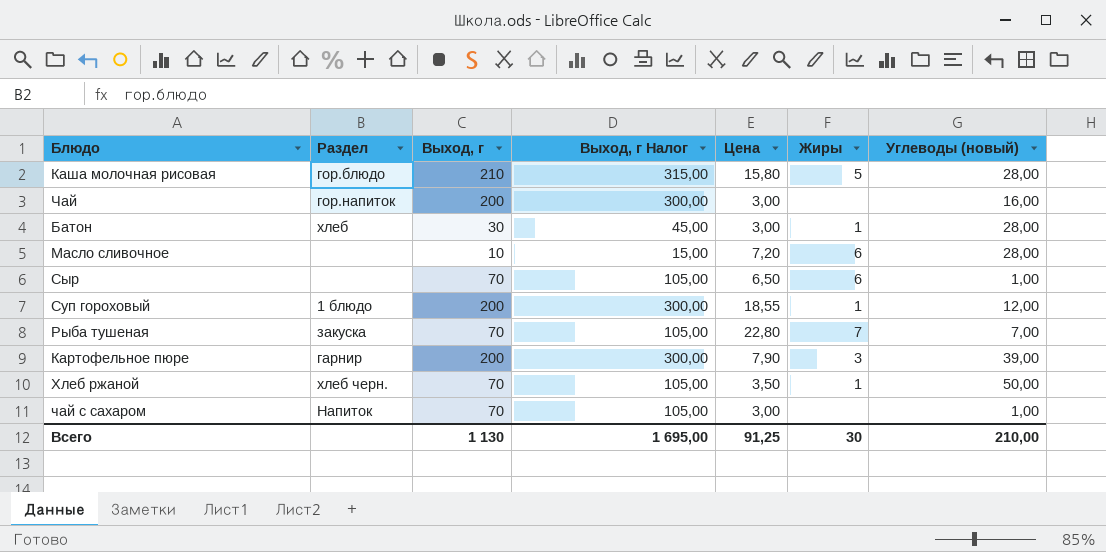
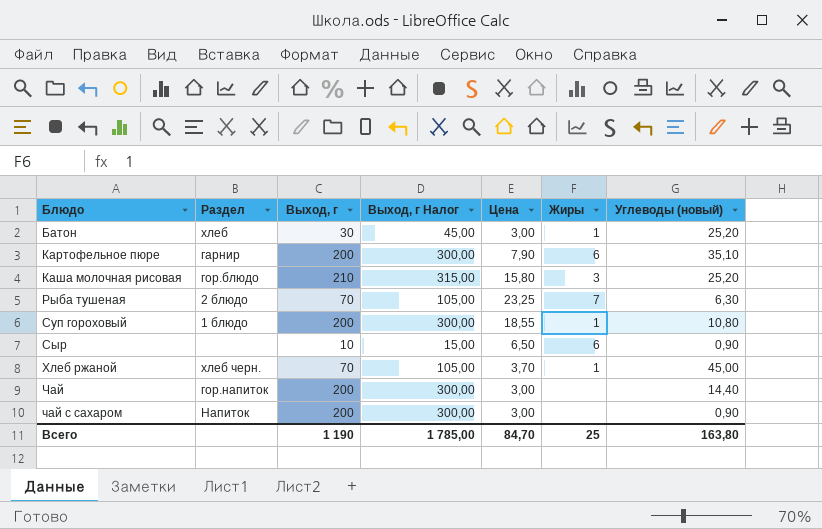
row order: none -> Блюдо ascending
row Масло сливочное: none | 10 | 15,00 | 7,20 | 6 | 28,00 -> none
Батон | Углеводы (новый): 28,00 -> 25,20
Картофельное пюре | Жиры: 3 -> 6
Картофельное пюре | Углеводы (новый): 39,00 -> 35,10
Каша молочная рисовая | Жиры: 5 -> 3
Каша молочная рисовая | Углеводы (новый): 28,00 -> 25,20
Рыба тушеная | Раздел: закуска -> 2 блюдо
Рыба тушеная | Цена: 22,80 -> 23,25
Рыба тушеная | Углеводы (новый): 7,00 -> 6,30
Суп гороховый | Углеводы (новый): 12,00 -> 10,80
Сыр | Выход, г: 70 -> 10
Сыр | Выход, г Налог: 105,00 -> 15,00
Сыр | Углеводы (новый): 1,00 -> 0,90
Хлеб ржаной | Цена: 3,50 -> 3,70
Хлеб ржаной | Углеводы (новый): 50,00 -> 45,00
Чай | Углеводы (новый): 16,00 -> 14,40
чай с сахаром | Выход, г: 70 -> 200
чай с сахаром | Выход, г Налог: 105,00 -> 300,00
чай с сахаром | Углеводы (новый): 1,00 -> 0,90
Всего | Выход, г: 1 130 -> 1 190
Всего | Выход, г Налог: 1 695,00 -> 1 785,00
Всего | Цена: 91,25 -> 84,70
Всего | Жиры: 30 -> 25
Всего | Углеводы (новый): 210,00 -> 163,80

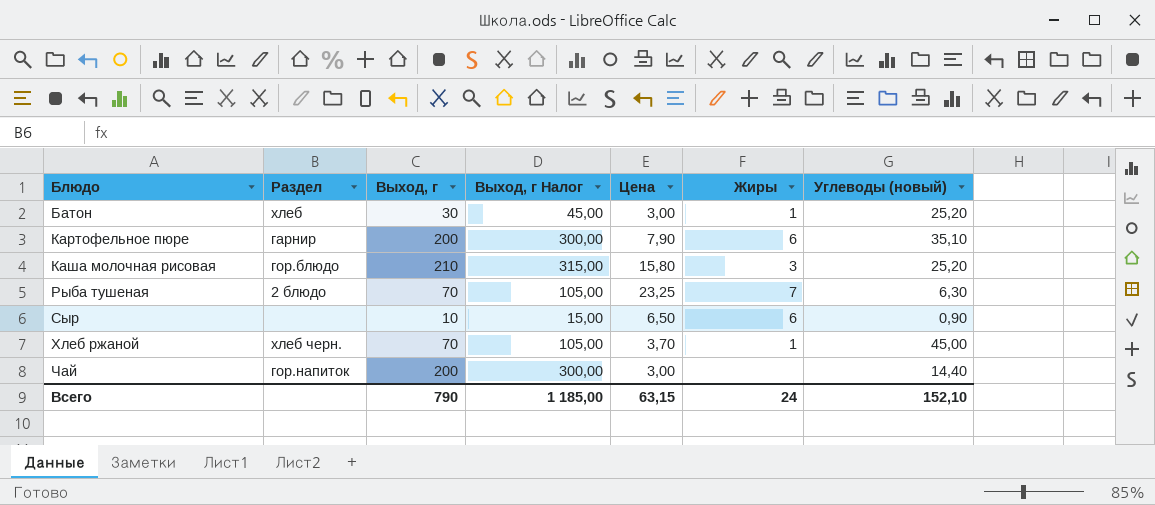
row Суп гороховый: 1 блюдо | 200 | 300,00 | 18,55 | 1 | 10,80 -> none
row чай с сахаром: Напиток | 200 | 300,00 | 3,00 | none | 0,90 -> none
Всего | Выход, г: 1 190 -> 790
Всего | Выход, г Налог: 1 785,00 -> 1 185,00
Всего | Цена: 84,70 -> 63,15
Всего | Жиры: 25 -> 24
Всего | Углеводы (новый): 163,80 -> 152,10

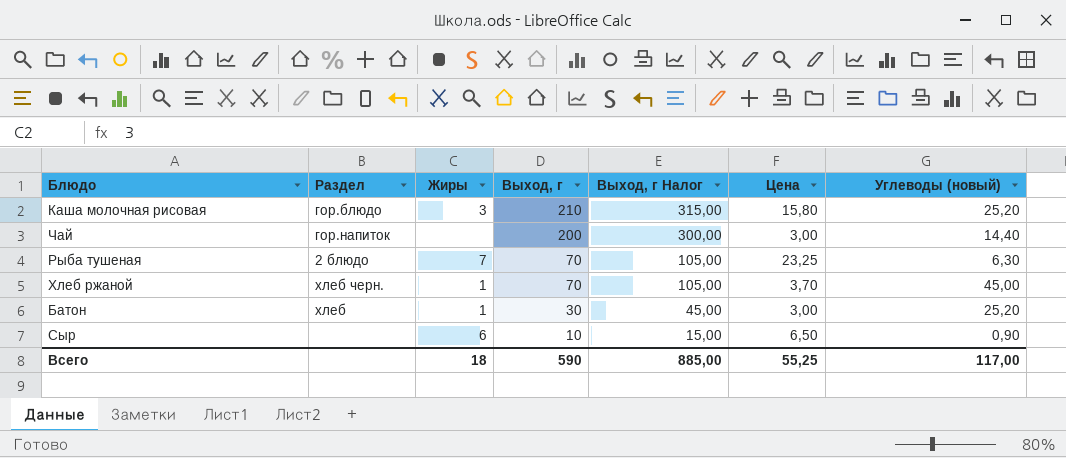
row order: Блюдо ascending -> Выход, г descending
column Жиры | position: 6 -> 3
row Картофельное пюре: гарнир | 200 | 300,00 | 7,90 | 6 | 35,10 -> none
Всего | Жиры: 24 -> 18
Всего | Выход, г: 790 -> 590
Всего | Выход, г Налог: 1 185,00 -> 885,00
Всего | Цена: 63,15 -> 55,25
Всего | Углеводы (новый): 152,10 -> 117,00

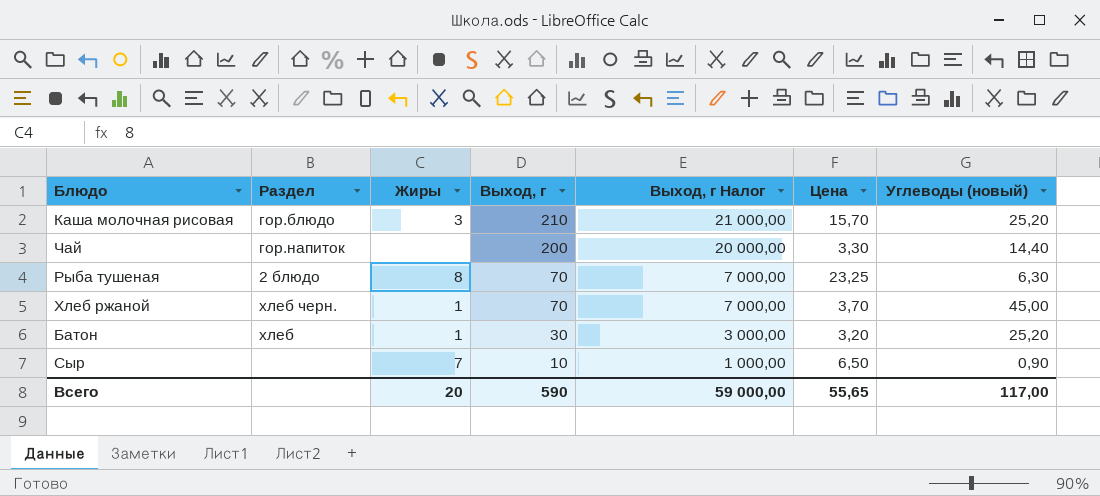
column Выход, г Налог | formula: [Выход, г] * 1,5 -> [Выход, г] * 100
Каша молочная рисовая | Цена: 15,80 -> 15,70
Чай | Цена: 3,00 -> 3,30
Рыба тушеная | Жиры: 7 -> 8
Батон | Цена: 3,00 -> 3,20
Сыр | Жиры: 6 -> 7
Всего | Жиры: 18 -> 20
Всего | Выход, г Налог: 885,00 -> 59 000,00
Всего | Цена: 55,25 -> 55,65

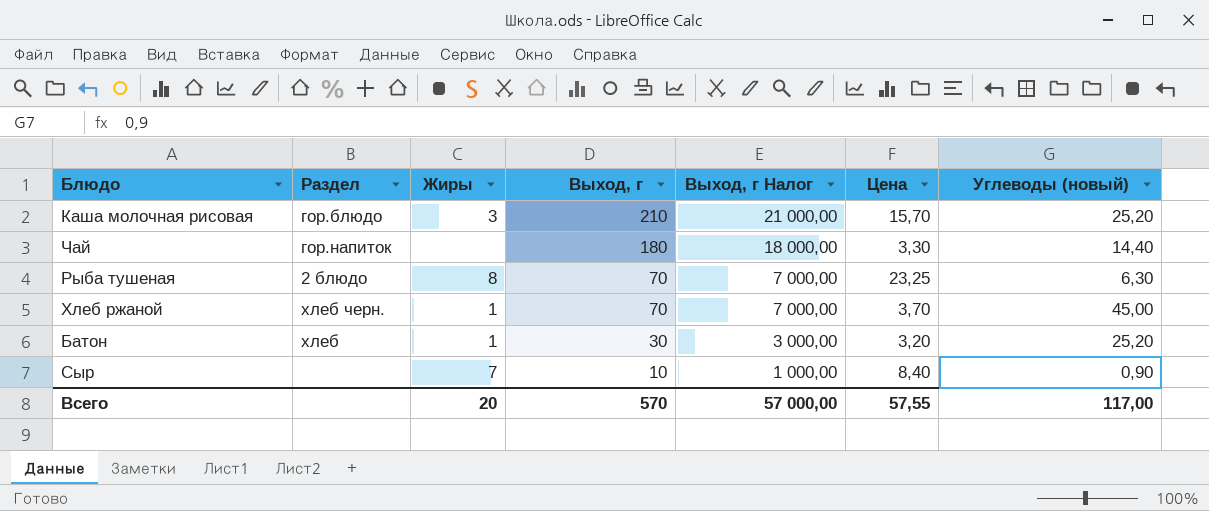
Чай | Выход, г: 200 -> 180
Чай | Выход, г Налог: 20 000,00 -> 18 000,00
Сыр | Цена: 6,50 -> 8,40
Всего | Выход, г: 590 -> 570
Всего | Выход, г Налог: 59 000,00 -> 57 000,00
Всего | Цена: 55,65 -> 57,55

